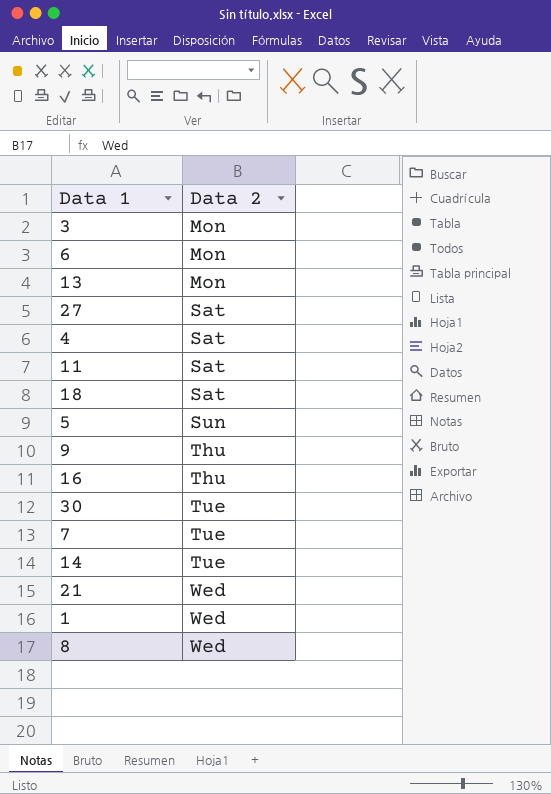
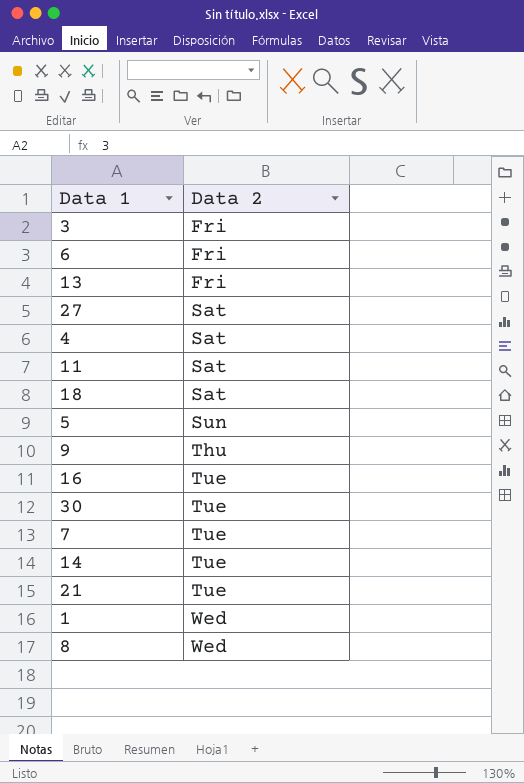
3 | Data 2: Mon -> Fri
6 | Data 2: Mon -> Fri
13 | Data 2: Mon -> Fri
16 | Data 2: Thu -> Tue
21 | Data 2: Wed -> Tue

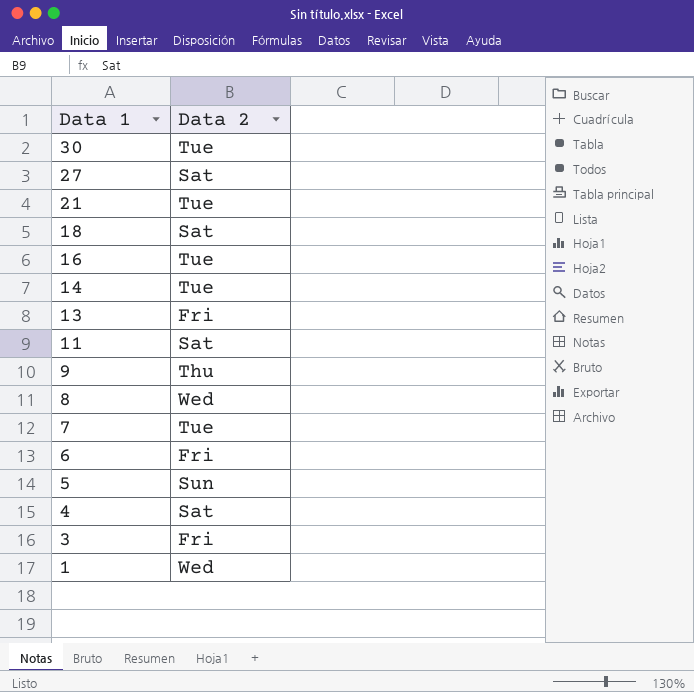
row order: Data 2 ascending -> Data 1 descending

